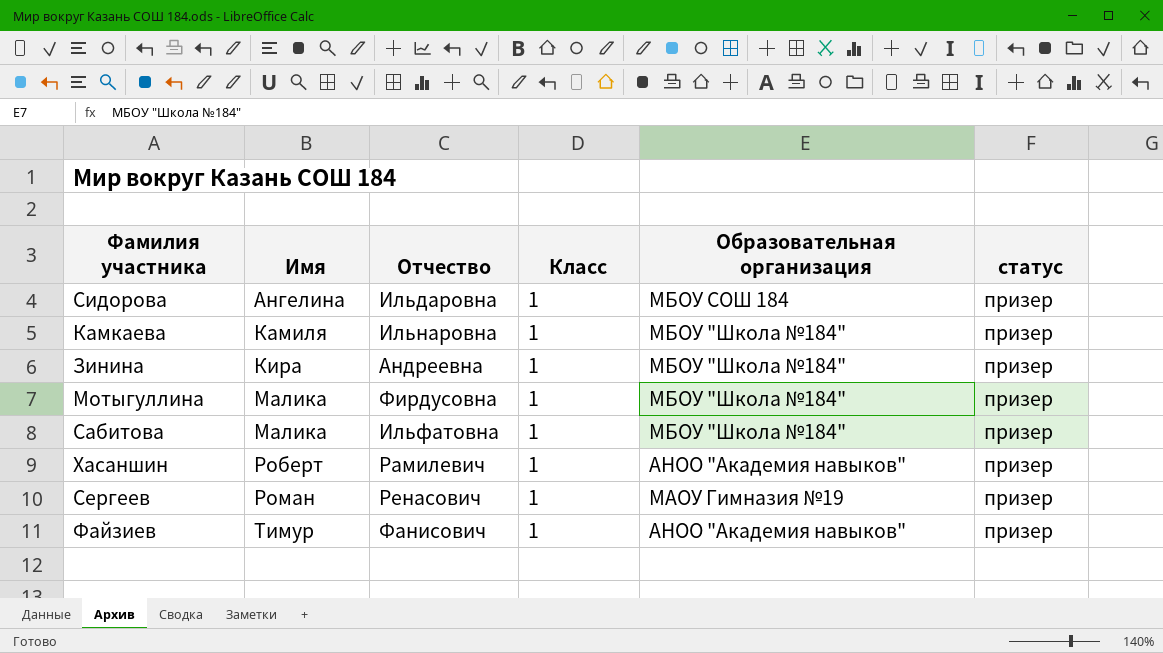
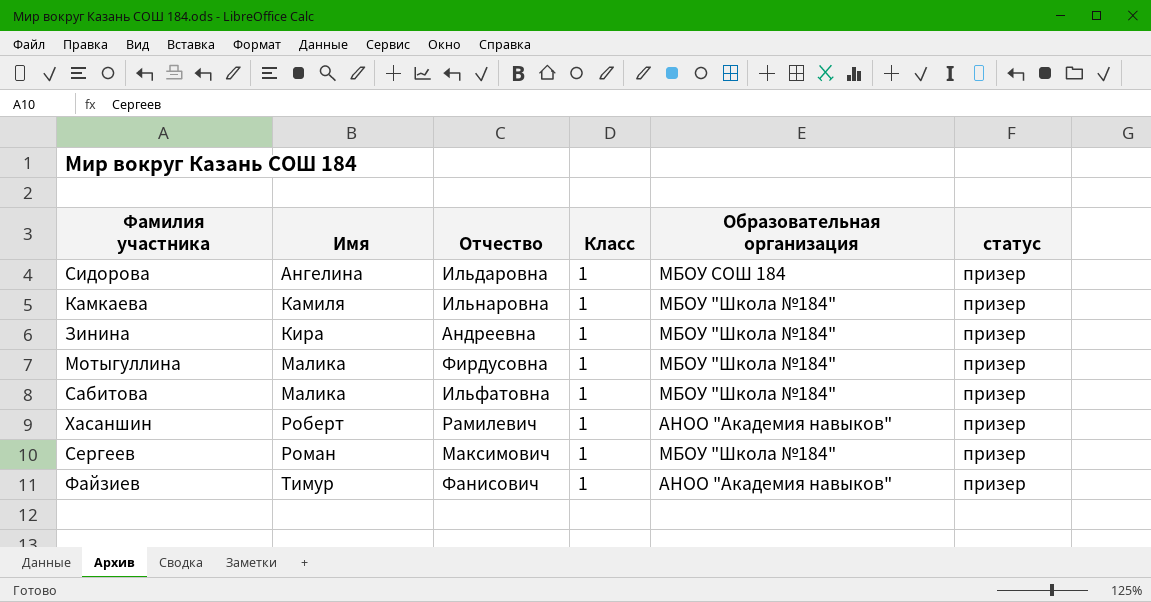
Сергеев | Отчество: Ренасович -> Максимович
Сергеев | Образовательная организация: МАОУ Гимназия №19 -> МБОУ "Школа №184"

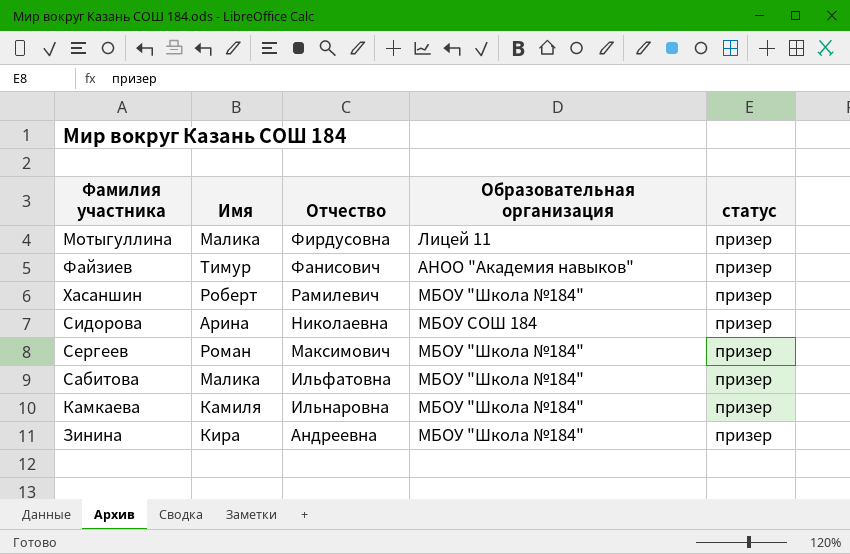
row order: Имя ascending -> Отчество descending
column Класс | position: 4 -> none
Мотыгуллина | Образовательная организация: МБОУ "Школа №184" -> Лицей 11
Хасаншин | Образовательная организация: АНОО "Академия навыков" -> МБОУ "Школа №184"
Сидорова | Имя: Ангелина -> Арина
Сидорова | Отчество: Ильдаровна -> Николаевна

